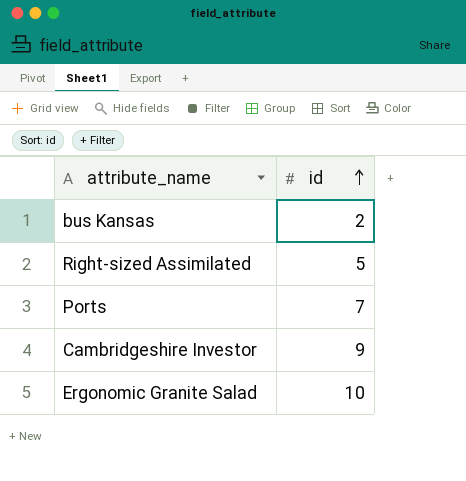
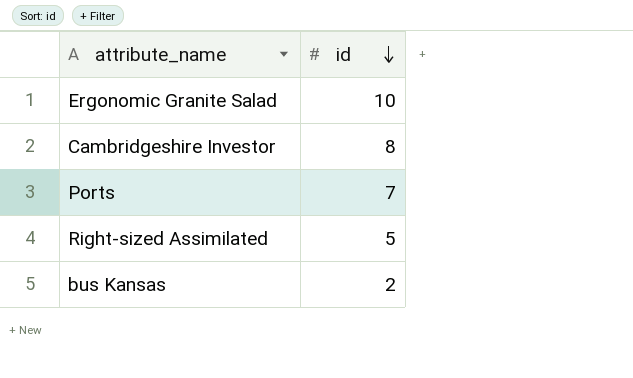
row order: id ascending -> id descending
Cambridgeshire Investor | id: 9 -> 8

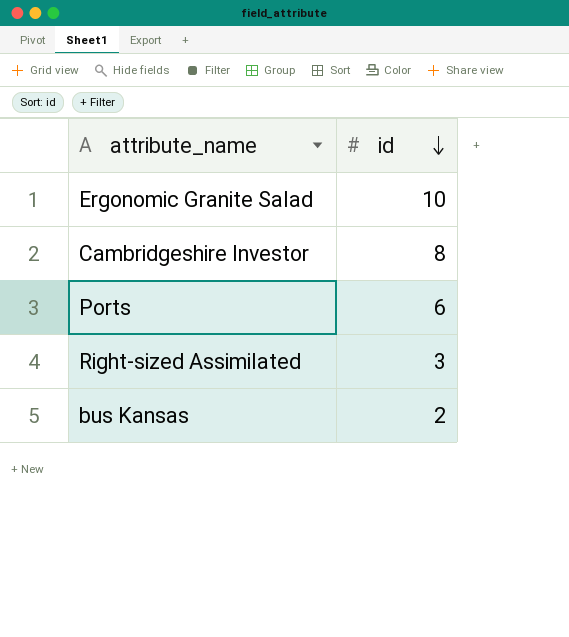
Ports | id: 7 -> 6
Right-sized Assimilated | id: 5 -> 3

